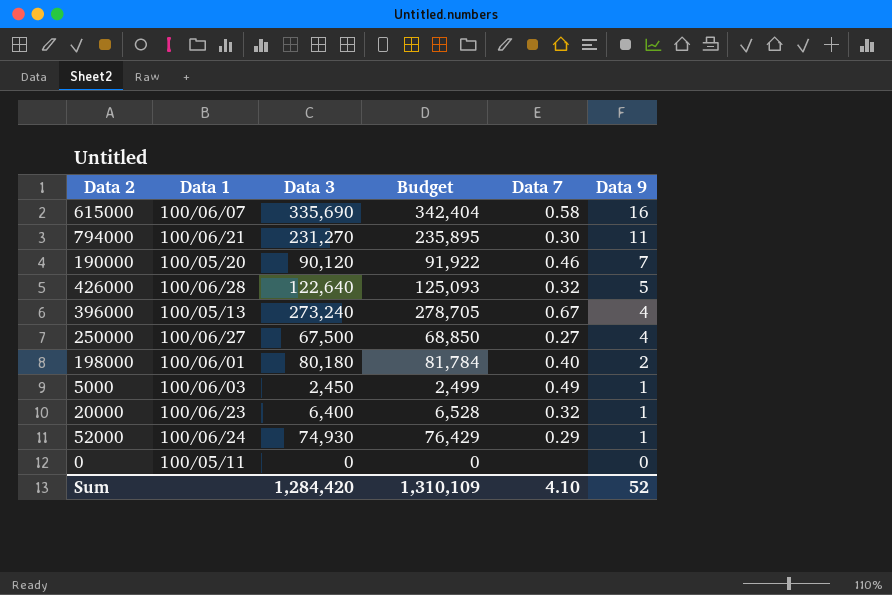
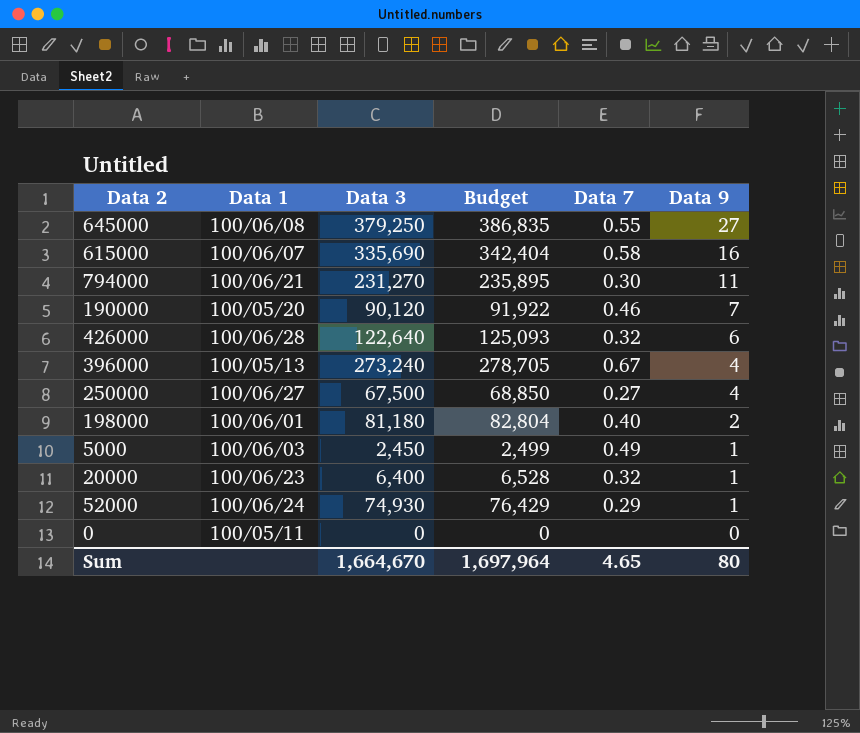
row 645000: none -> 100/06/08 | 379,250 | 386,835 | 0.55 | 27
426000 | Data 9: 5 -> 6
198000 | Data 3: 80,180 -> 81,180
198000 | Budget: 81,784 -> 82,804
Sum | Data 3: 1,284,420 -> 1,664,670
Sum | Budget: 1,310,109 -> 1,697,964
Sum | Data 7: 4.10 -> 4.65
Sum | Data 9: 52 -> 80

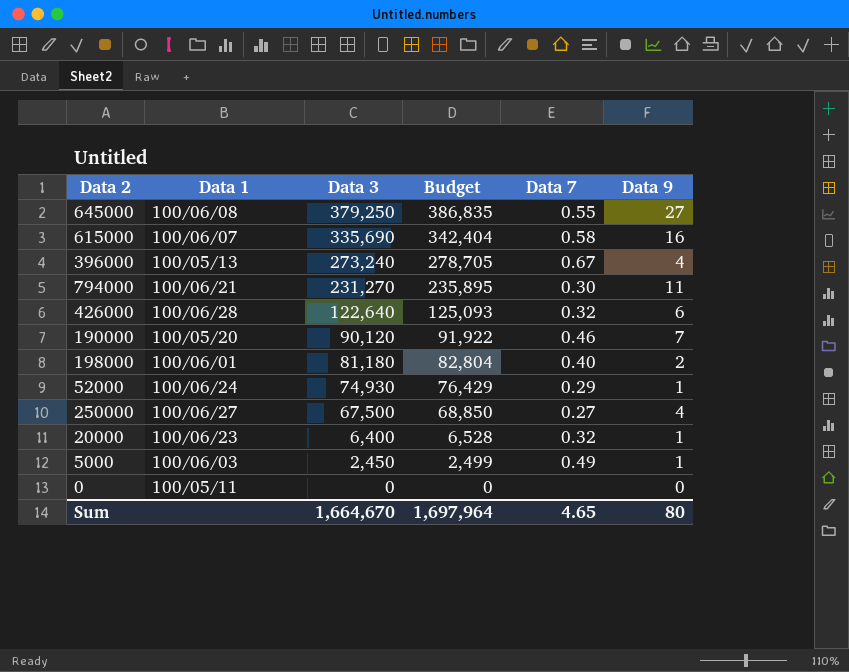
row order: Data 9 descending -> Data 3 descending

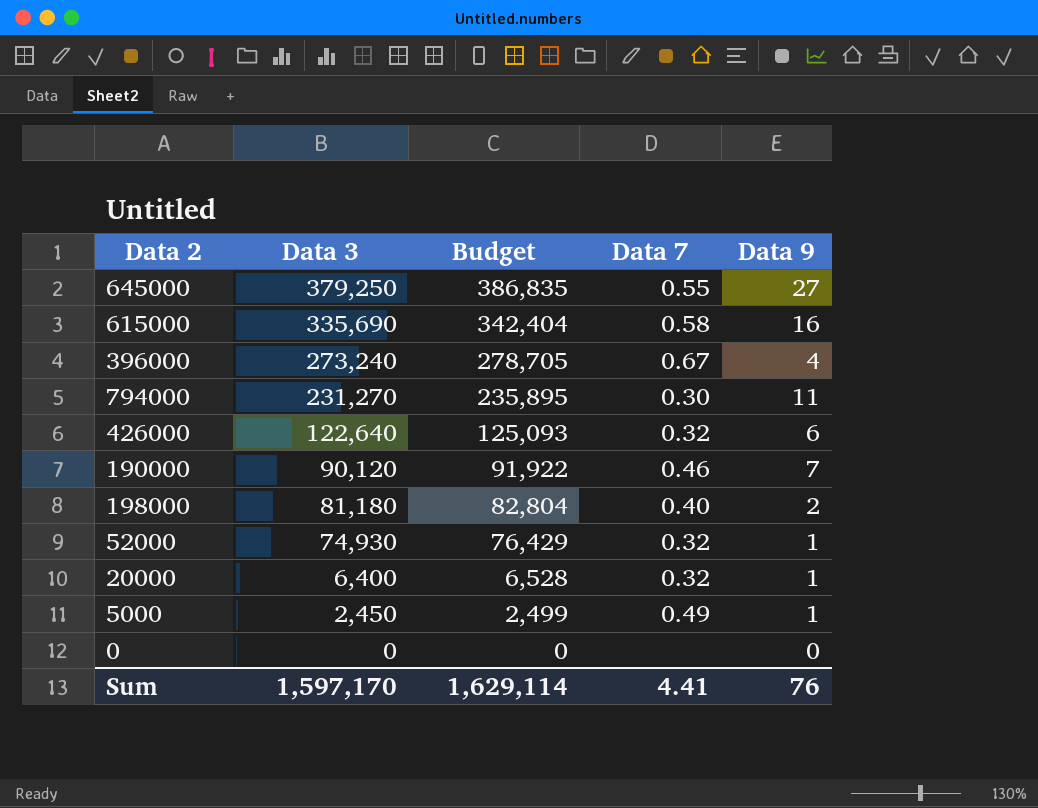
column Data 1 | position: 2 -> none
row 250000: 100/06/27 | 67,500 | 68,850 | 0.27 | 4 -> none
52000 | Data 7: 0.29 -> 0.32
Sum | Data 3: 1,664,670 -> 1,597,170
Sum | Budget: 1,697,964 -> 1,629,114
Sum | Data 7: 4.65 -> 4.41
Sum | Data 9: 80 -> 76

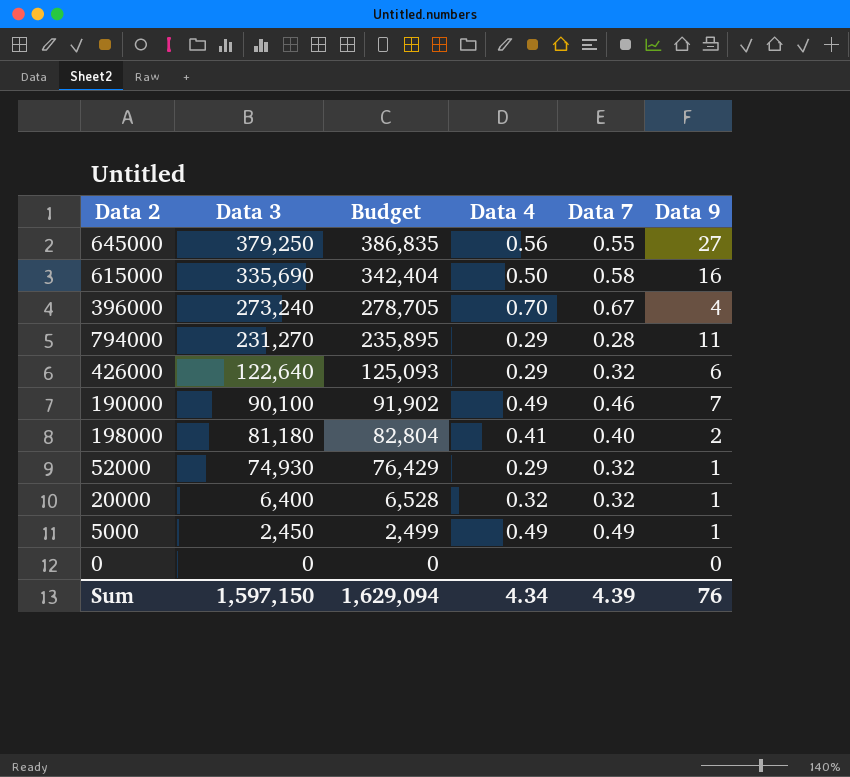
column Data 4 | position: none -> 4
794000 | Data 7: 0.30 -> 0.28
190000 | Data 3: 90,120 -> 90,100
190000 | Budget: 91,922 -> 91,902
Sum | Data 3: 1,597,170 -> 1,597,150
Sum | Budget: 1,629,114 -> 1,629,094
Sum | Data 7: 4.41 -> 4.39

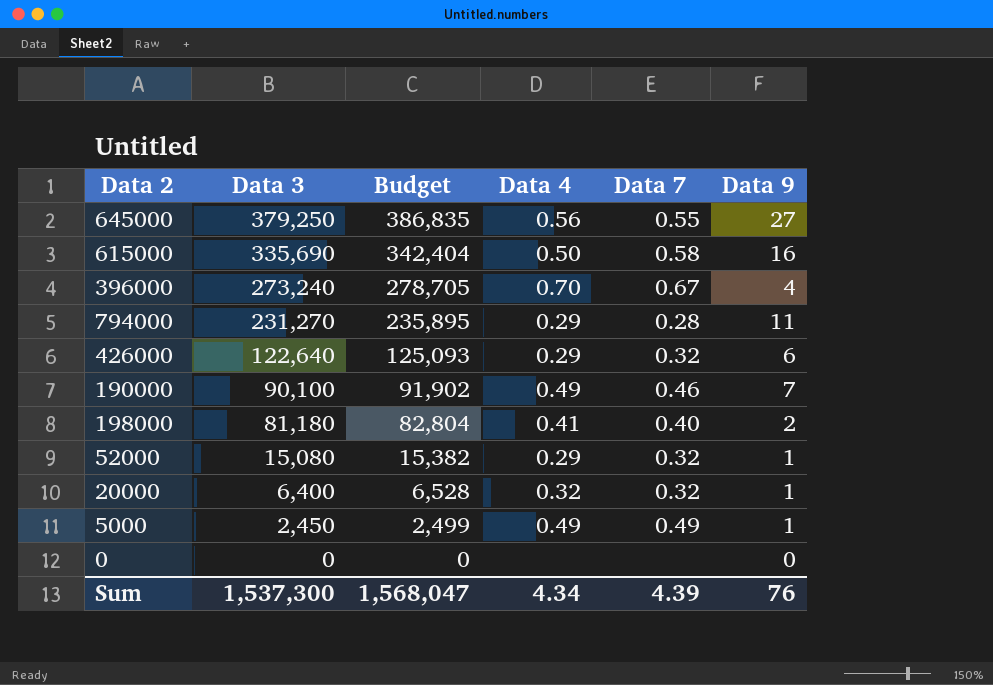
52000 | Data 3: 74,930 -> 15,080
52000 | Budget: 76,429 -> 15,382
Sum | Data 3: 1,597,150 -> 1,537,300
Sum | Budget: 1,629,094 -> 1,568,047

